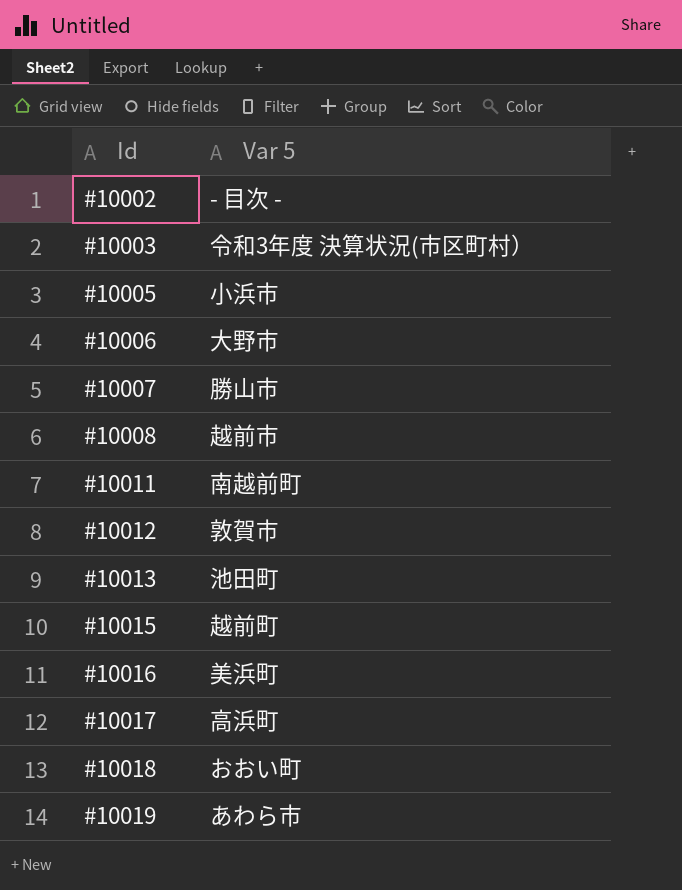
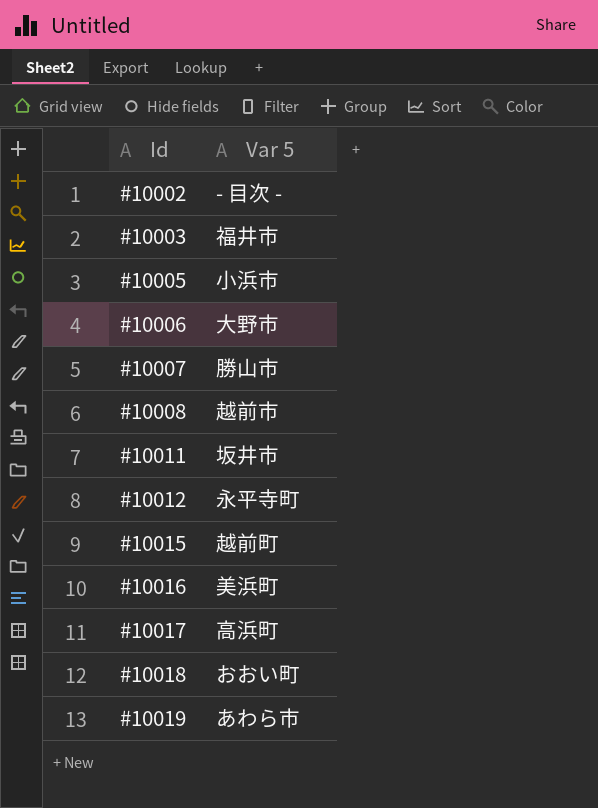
row #10013: 池田町 -> none
#10003 | Var 5: 令和3年度 決算状況(市区町村） -> 福井市
#10011 | Var 5: 南越前町 -> 坂井市
#10012 | Var 5: 敦賀市 -> 永平寺町

